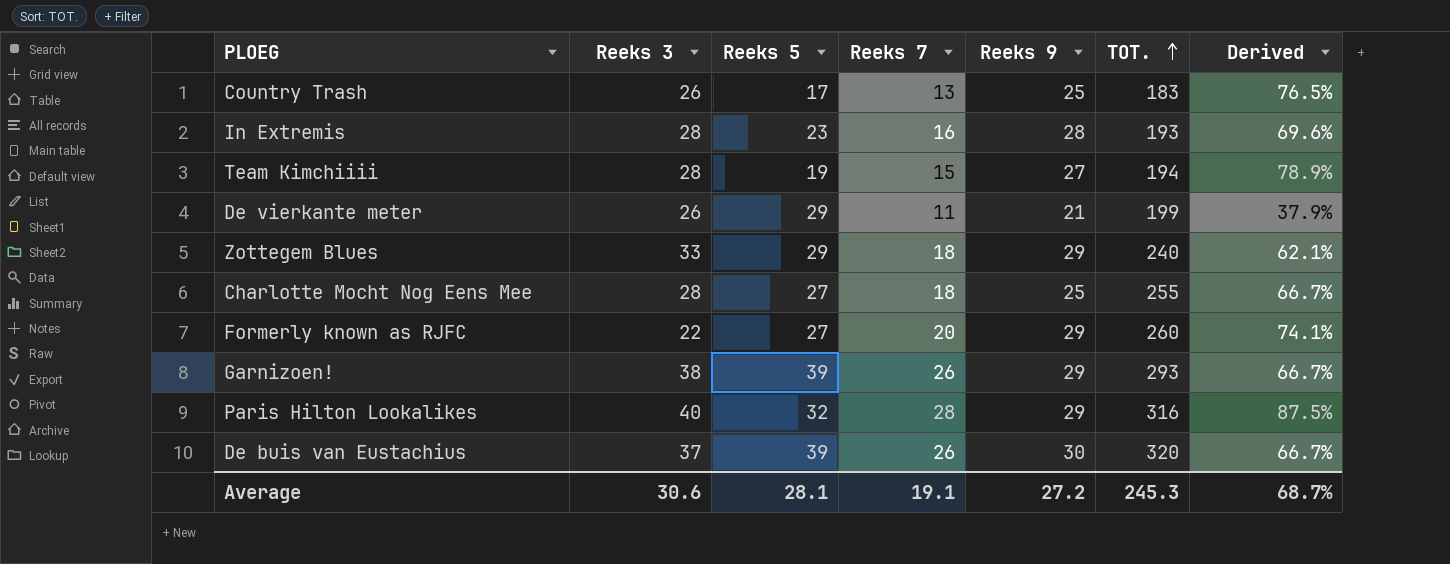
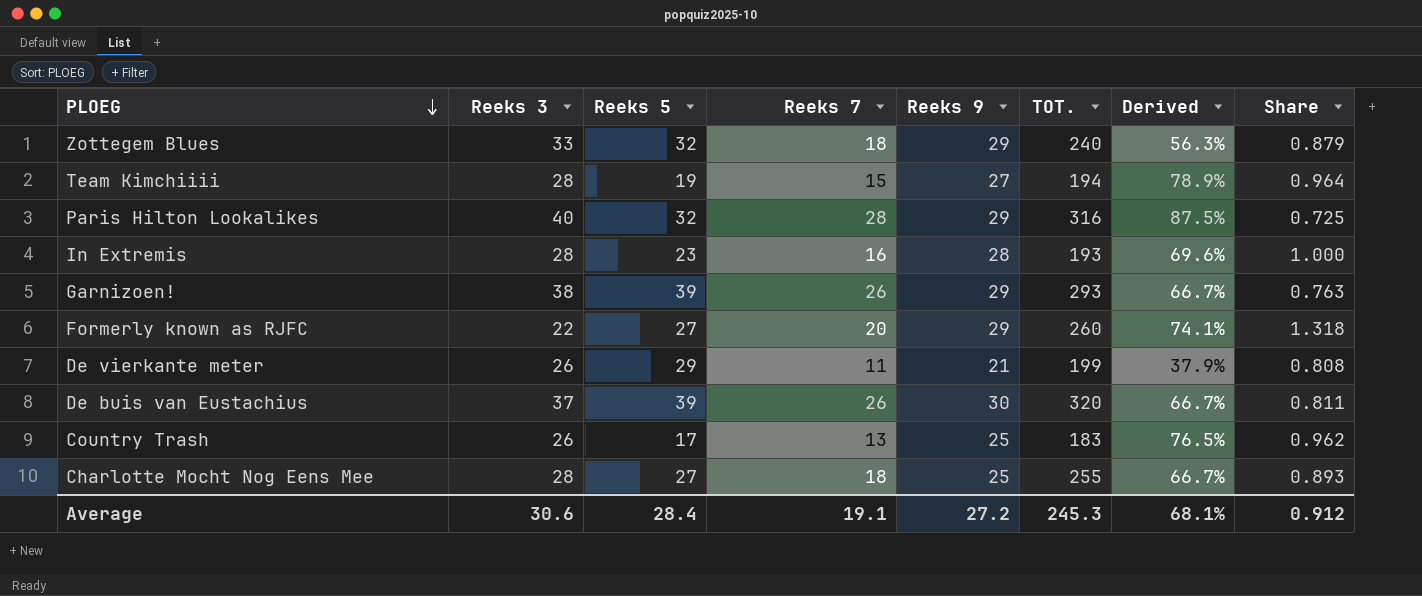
row order: TOT. ascending -> PLOEG descending
column Share | formula: none -> [Reeks 9] / [Reeks 3]
Zottegem Blues | Reeks 5: 29 -> 32
Zottegem Blues | Derived: 62.1% -> 56.3%
Average | Reeks 5: 28.1 -> 28.4
Average | Derived: 68.7% -> 68.1%

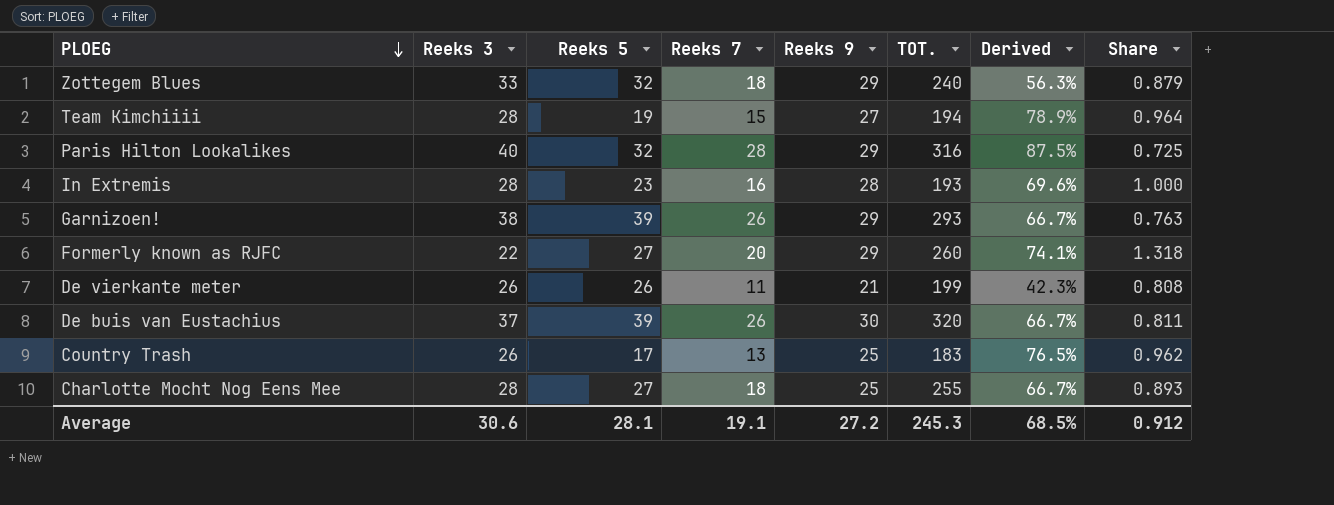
De vierkante meter | Reeks 5: 29 -> 26
De vierkante meter | Derived: 37.9% -> 42.3%
Average | Reeks 5: 28.4 -> 28.1
Average | Derived: 68.1% -> 68.5%

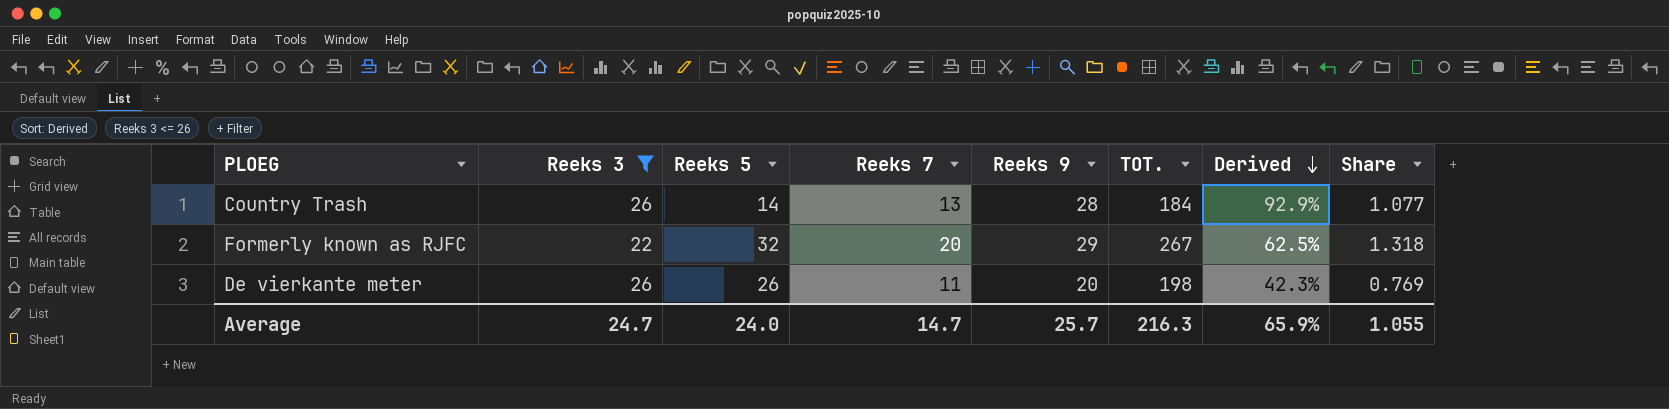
filter: none -> Reeks 3 <= 26
row order: PLOEG descending -> Derived descending
Country Trash | Reeks 5: 17 -> 14
Country Trash | Reeks 9: 25 -> 28
Country Trash | TOT.: 183 -> 184
Country Trash | Derived: 76.5% -> 92.9%
Country Trash | Share: 0.962 -> 1.077
Formerly known as RJFC | Reeks 5: 27 -> 32
Formerly known as RJFC | TOT.: 260 -> 267
Formerly known as RJFC | Derived: 74.1% -> 62.5%
De vierkante meter | Reeks 9: 21 -> 20
De vierkante meter | TOT.: 199 -> 198
De vierkante meter | Share: 0.808 -> 0.769
Average | Reeks 3: 30.6 -> 24.7
Average | Reeks 5: 28.1 -> 24.0
Average | Reeks 7: 19.1 -> 14.7
Average | Reeks 9: 27.2 -> 25.7
Average | TOT.: 245.3 -> 216.3
Average | Derived: 68.5% -> 65.9%
Average | Share: 0.912 -> 1.055

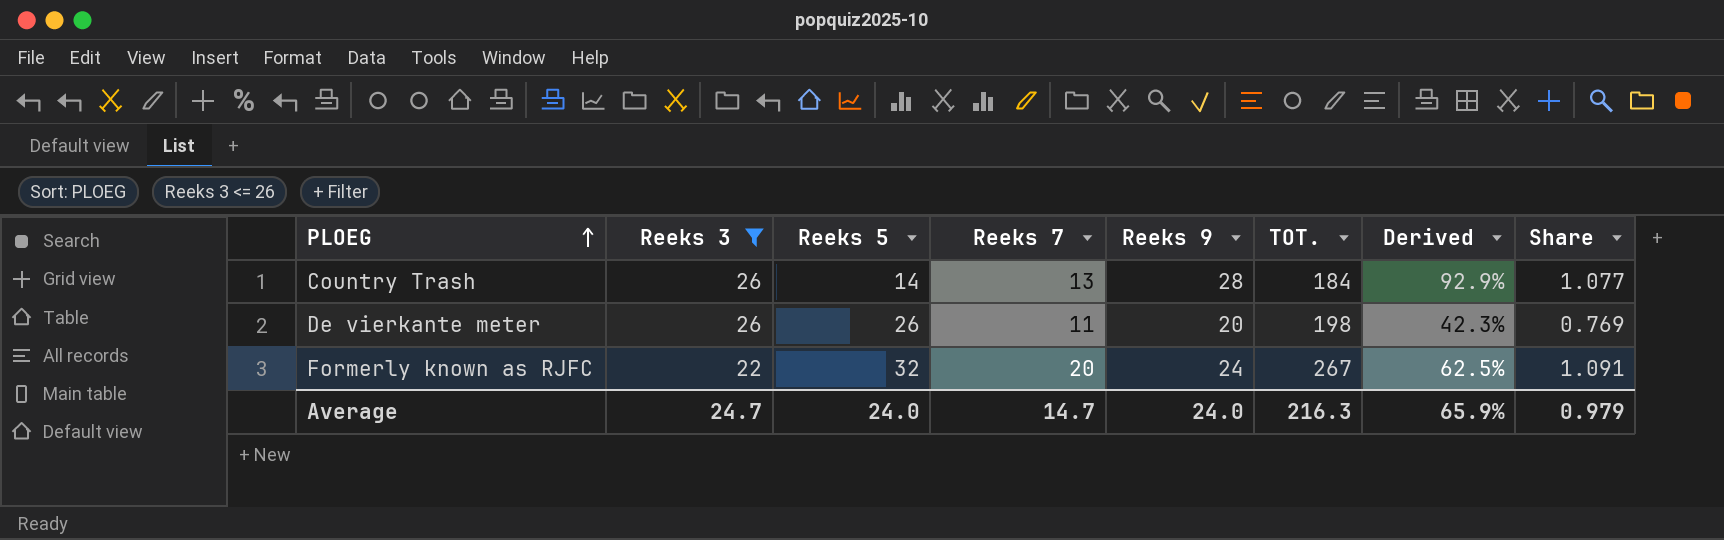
row order: Derived descending -> PLOEG ascending
Formerly known as RJFC | Reeks 9: 29 -> 24
Formerly known as RJFC | Share: 1.318 -> 1.091
Average | Reeks 9: 25.7 -> 24.0
Average | Share: 1.055 -> 0.979

